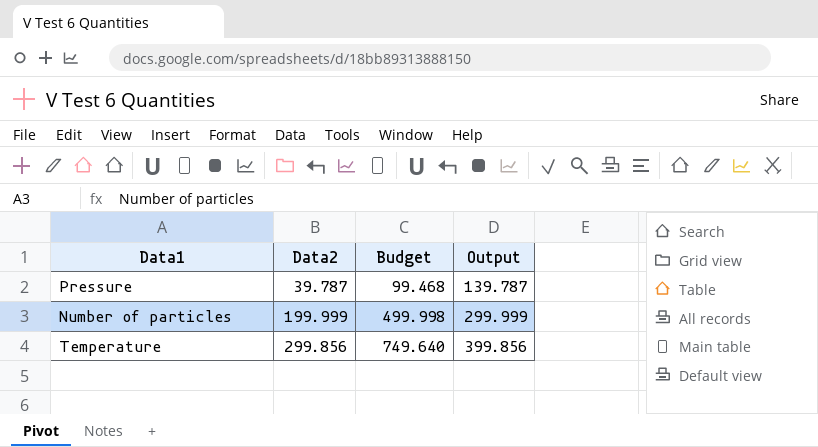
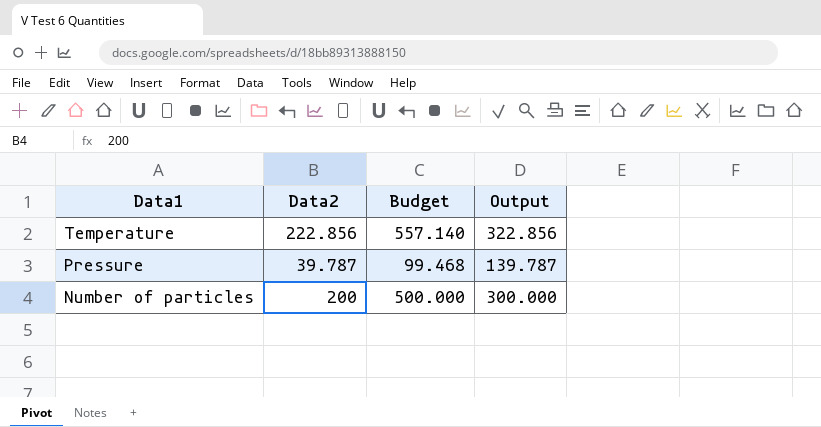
row order: Data2 ascending -> Data1 descending
Temperature | Data2: 299.856 -> 222.856
Temperature | Budget: 749.640 -> 557.140
Temperature | Output: 399.856 -> 322.856
Number of particles | Data2: 199.999 -> 200
Number of particles | Budget: 499.998 -> 500.000
Number of particles | Output: 299.999 -> 300.000

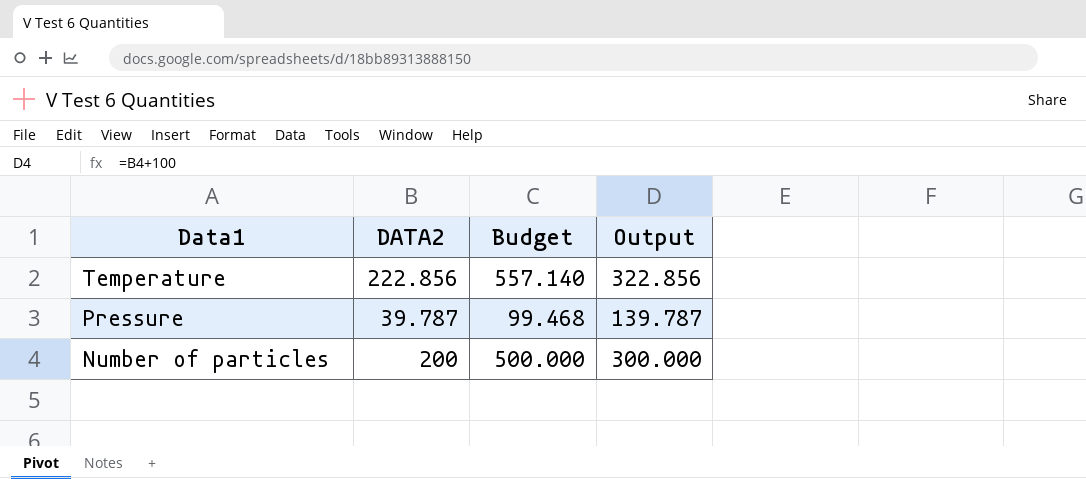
column name: Data2 -> DATA2

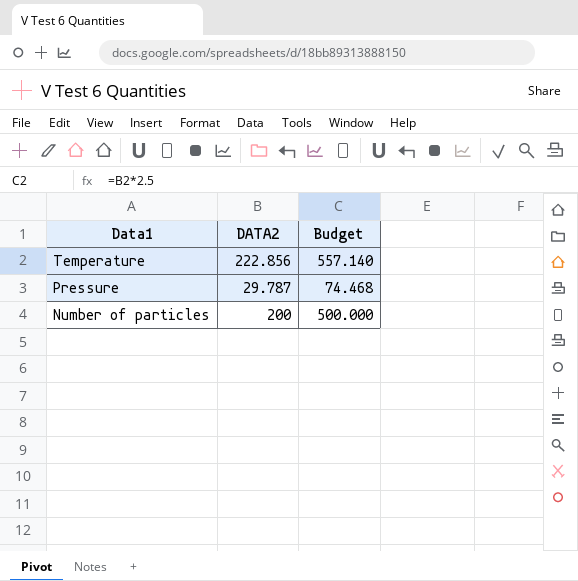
column Output | formula: [DATA2] + 100 -> none
Pressure | DATA2: 39.787 -> 29.787
Pressure | Budget: 99.468 -> 74.468

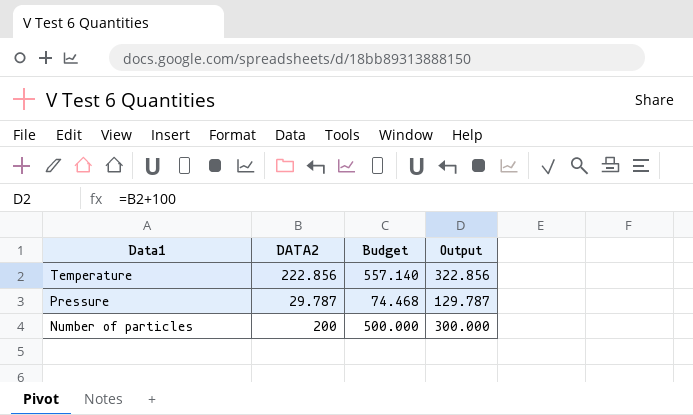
column Output | formula: none -> [DATA2] + 100

